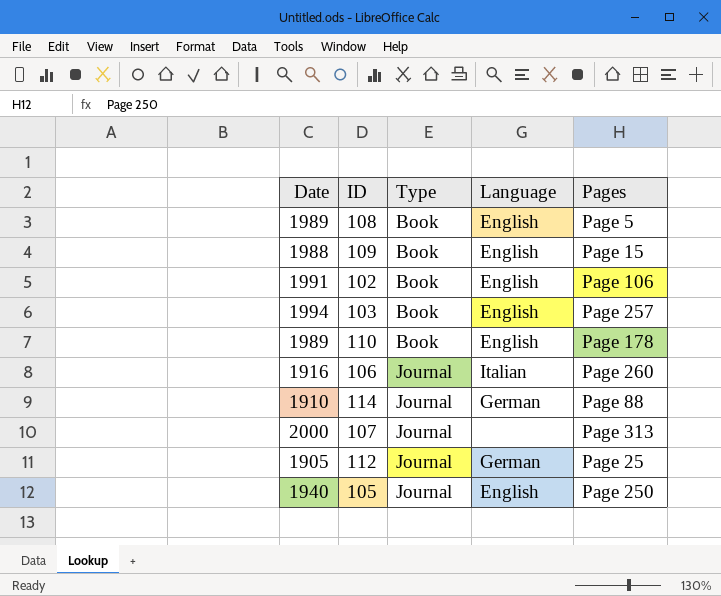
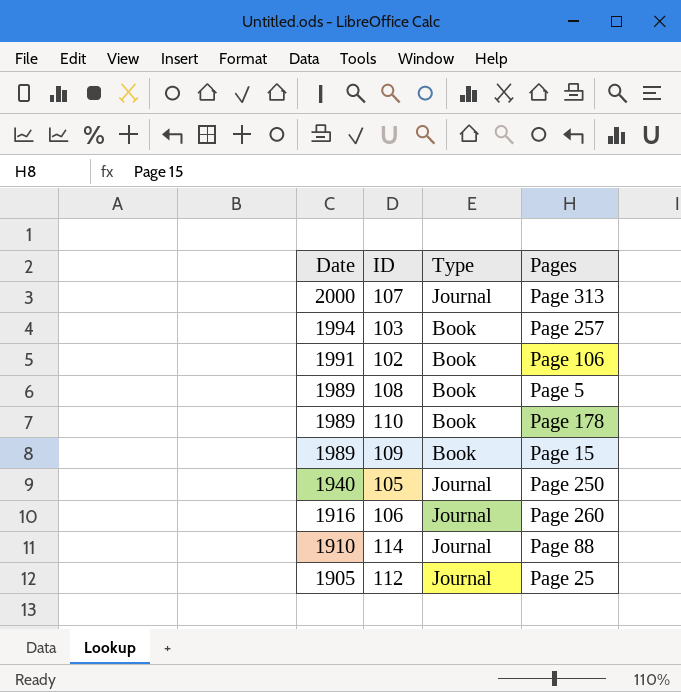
row order: Type ascending -> Date descending
column Language | position: 4 -> none
109 | Date: 1988 -> 1989

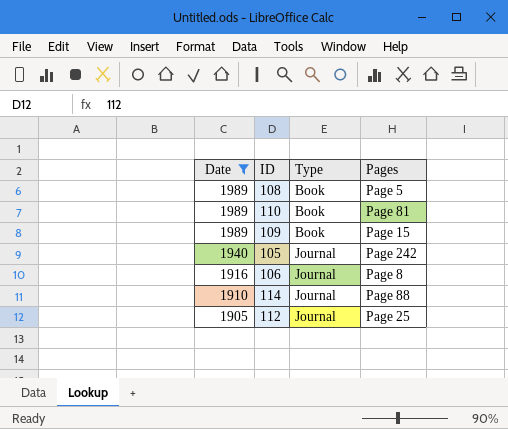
filter: none -> Date <= 1989
110 | Pages: Page 178 -> Page 81
105 | Pages: Page 250 -> Page 242
106 | Pages: Page 260 -> Page 8

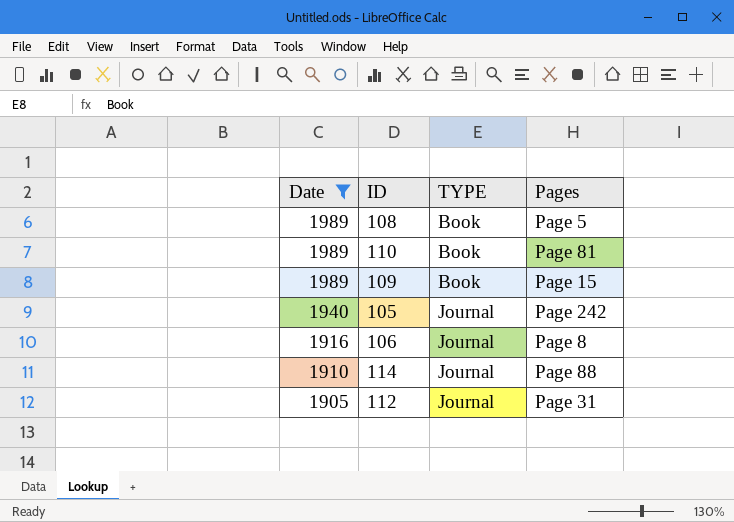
column name: Type -> TYPE
112 | Pages: Page 25 -> Page 31

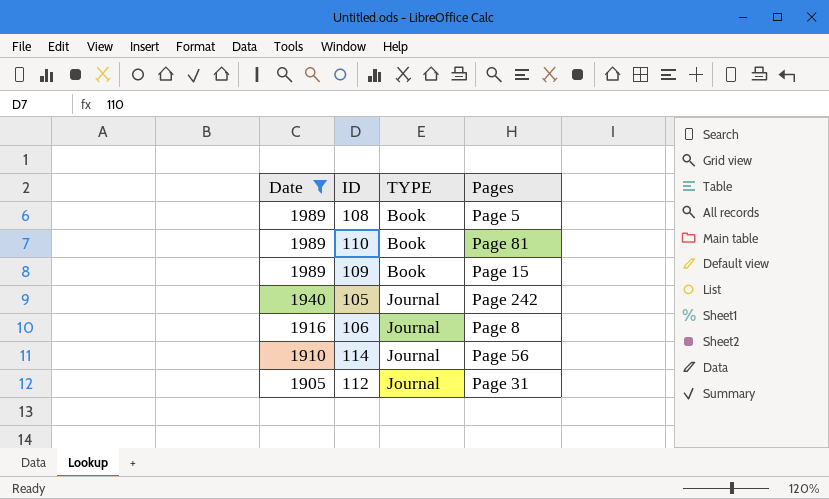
114 | Pages: Page 88 -> Page 56

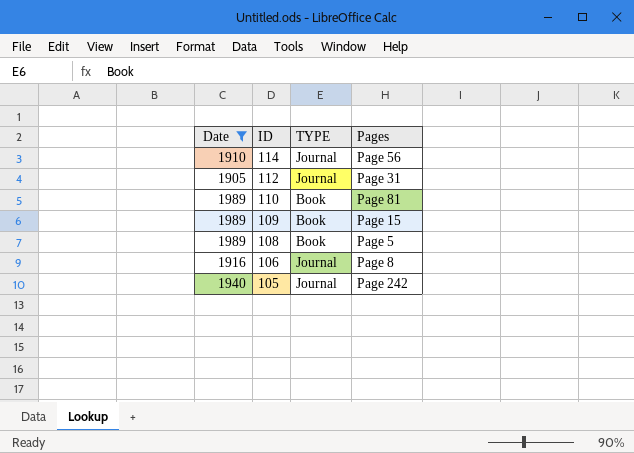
row order: Date descending -> ID descending

